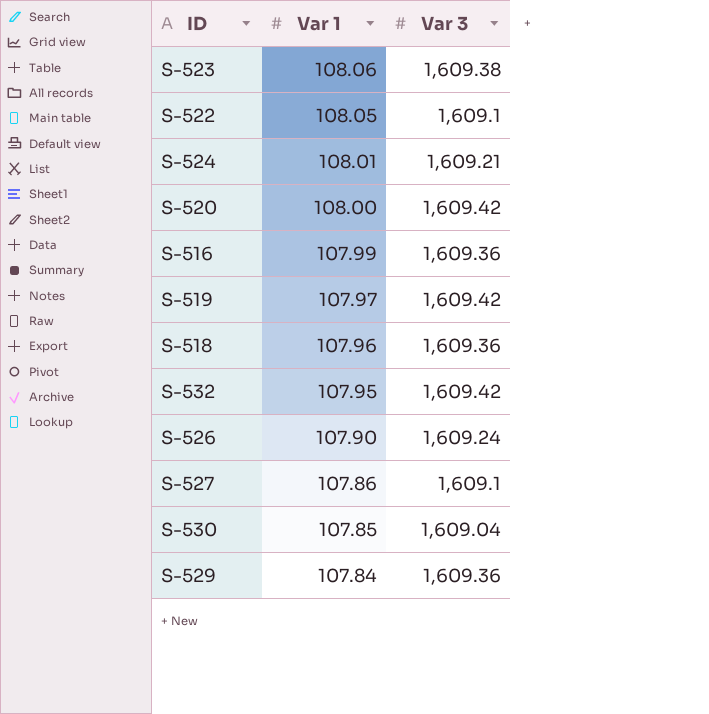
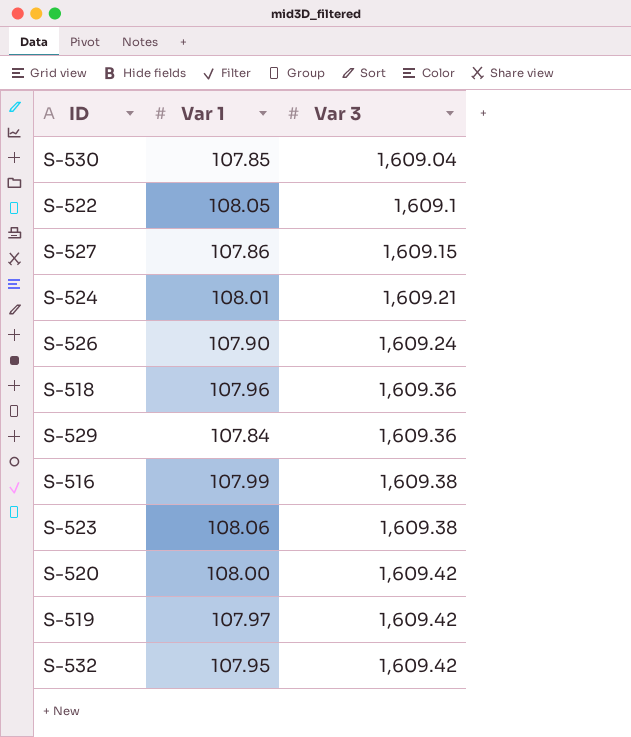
row order: Var 1 descending -> Var 3 ascending
S-527 | Var 3: 1,609.1 -> 1,609.15
S-516 | Var 3: 1,609.36 -> 1,609.38

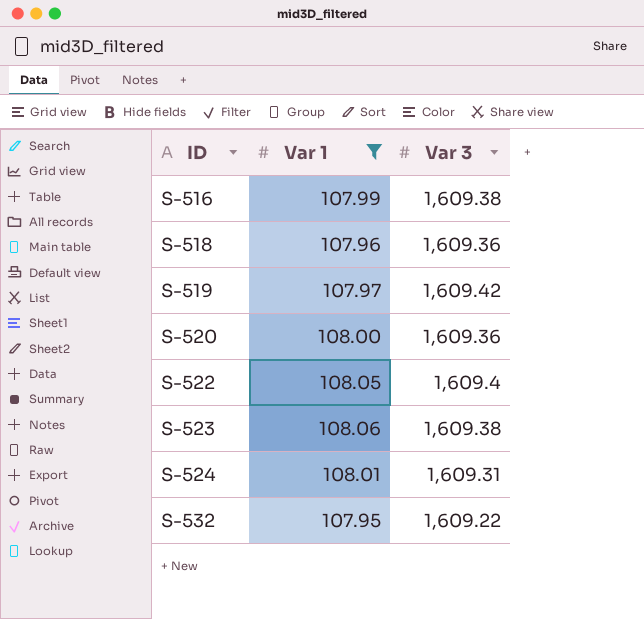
filter: none -> Var 1 >= 107.95
row order: Var 3 ascending -> ID ascending
S-520 | Var 3: 1,609.42 -> 1,609.36
S-522 | Var 3: 1,609.1 -> 1,609.4
S-524 | Var 3: 1,609.21 -> 1,609.31
S-532 | Var 3: 1,609.42 -> 1,609.22

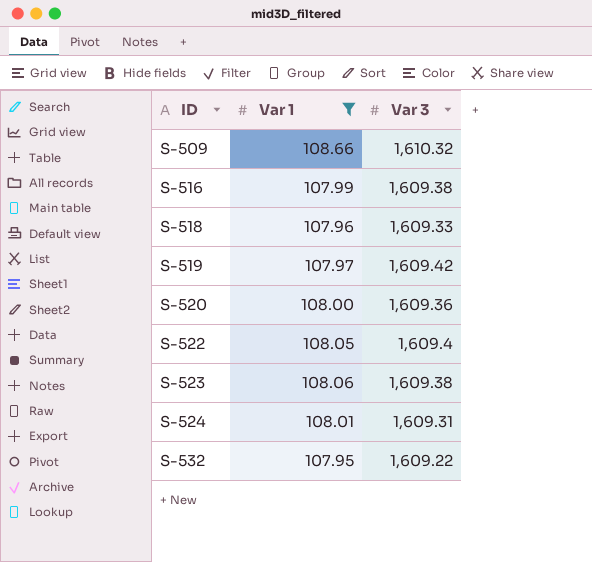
row S-509: none -> 108.66 | 1,610.32
S-518 | Var 3: 1,609.36 -> 1,609.33

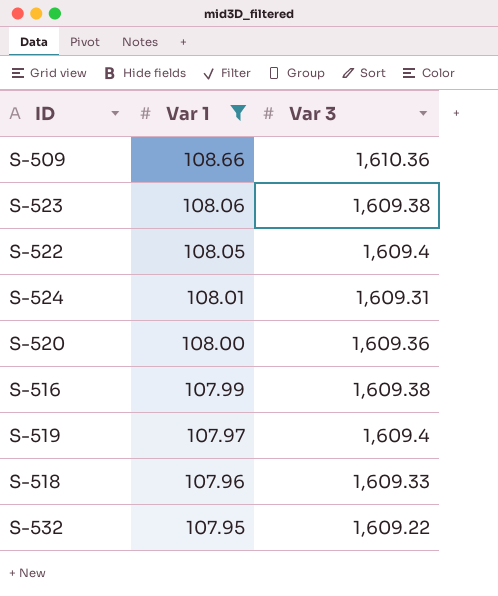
row order: ID ascending -> Var 1 descending
S-509 | Var 3: 1,610.32 -> 1,610.36
S-519 | Var 3: 1,609.42 -> 1,609.4

